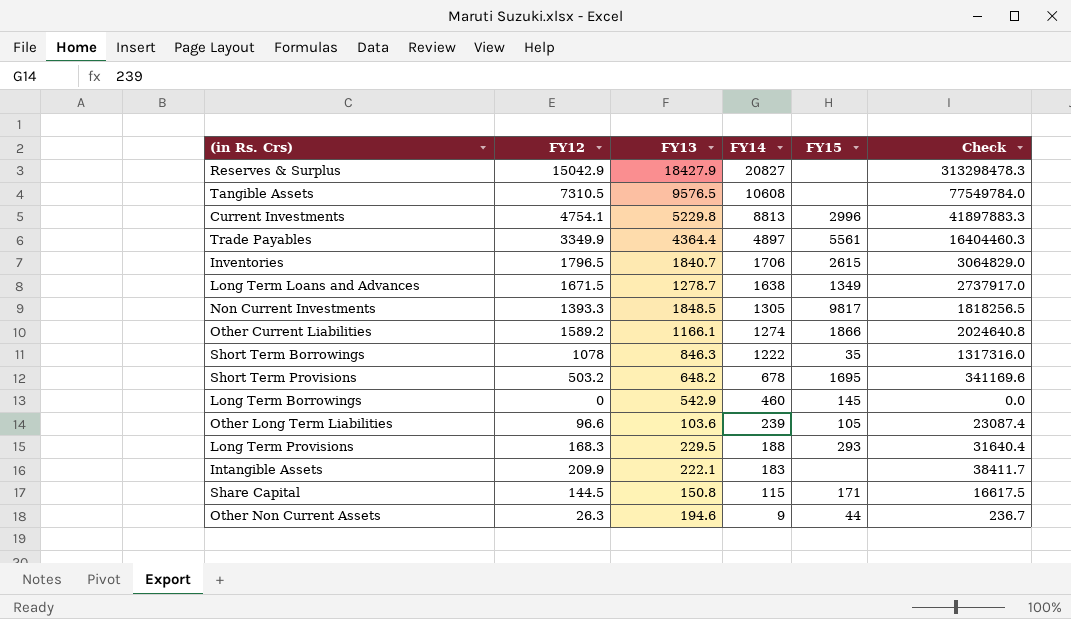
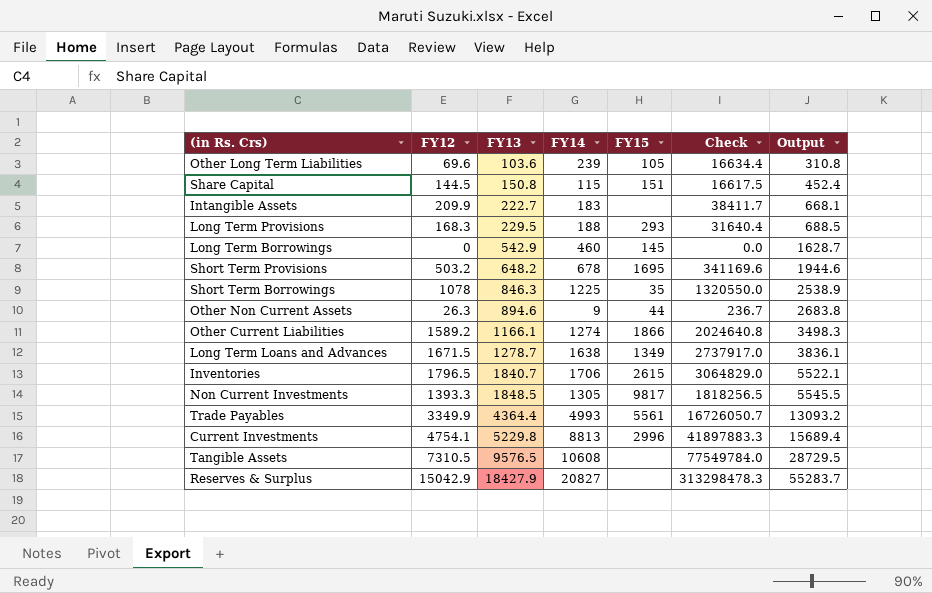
row order: FY14 descending -> FY13 ascending
column Output | formula: none -> [FY13] * 3
Other Long Term Liabilities | FY12: 96.6 -> 69.6
Other Long Term Liabilities | Check: 23087.4 -> 16634.4
Share Capital | FY15: 171 -> 151
Intangible Assets | FY13: 222.1 -> 222.7
Short Term Borrowings | FY14: 1222 -> 1225
Short Term Borrowings | Check: 1317316.0 -> 1320550.0
Other Non Current Assets | FY13: 194.6 -> 894.6
Trade Payables | FY14: 4897 -> 4993
Trade Payables | Check: 16404460.3 -> 16726050.7

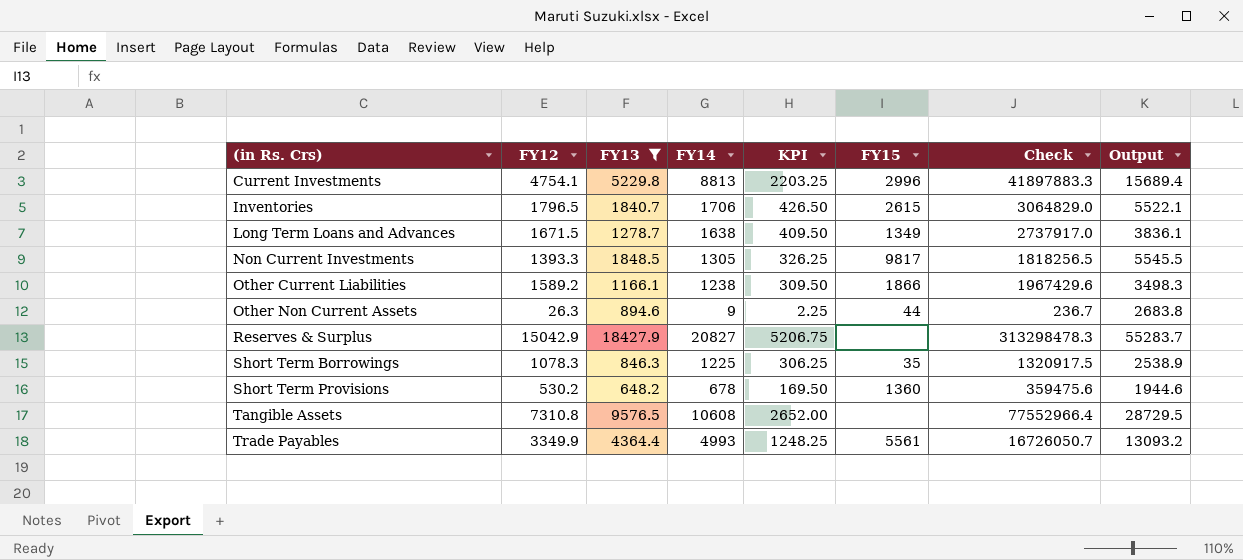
filter: none -> FY13 >= 648.2
row order: FY13 ascending -> (in Rs. Crs) ascending
column KPI | formula: none -> [FY14] * 0.25
Other Current Liabilities | FY14: 1274 -> 1238
Other Current Liabilities | Check: 2024640.8 -> 1967429.6
Short Term Borrowings | FY12: 1078 -> 1078.3
Short Term Borrowings | Check: 1320550.0 -> 1320917.5
Short Term Provisions | FY12: 503.2 -> 530.2
Short Term Provisions | FY15: 1695 -> 1360
Short Term Provisions | Check: 341169.6 -> 359475.6
Tangible Assets | FY12: 7310.5 -> 7310.8
Tangible Assets | Check: 77549784.0 -> 77552966.4

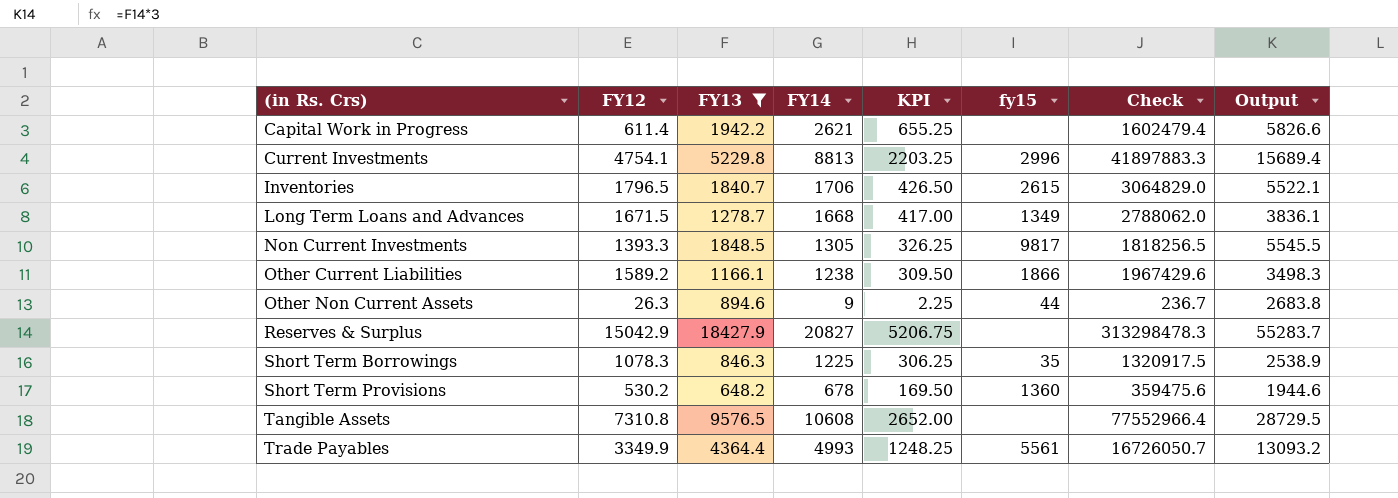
column name: FY15 -> fy15
row Capital Work in Progress: none -> 611.4 | 1942.2 | 2621 | 655.25 | none | 1602479.4 | 5826.6
Long Term Loans and Advances | FY14: 1638 -> 1668
Long Term Loans and Advances | KPI: 409.50 -> 417.00
Long Term Loans and Advances | Check: 2737917.0 -> 2788062.0

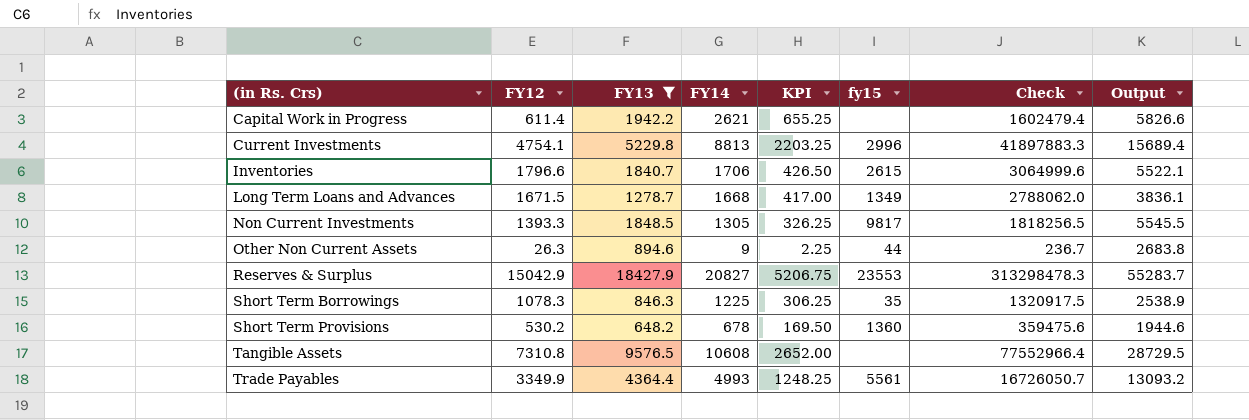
row Other Current Liabilities: 1589.2 | 1166.1 | 1238 | 309.50 | 1866 | 1967429.6 | 3498.3 -> none
Inventories | FY12: 1796.5 -> 1796.6
Inventories | Check: 3064829.0 -> 3064999.6
Reserves & Surplus | fy15: none -> 23553

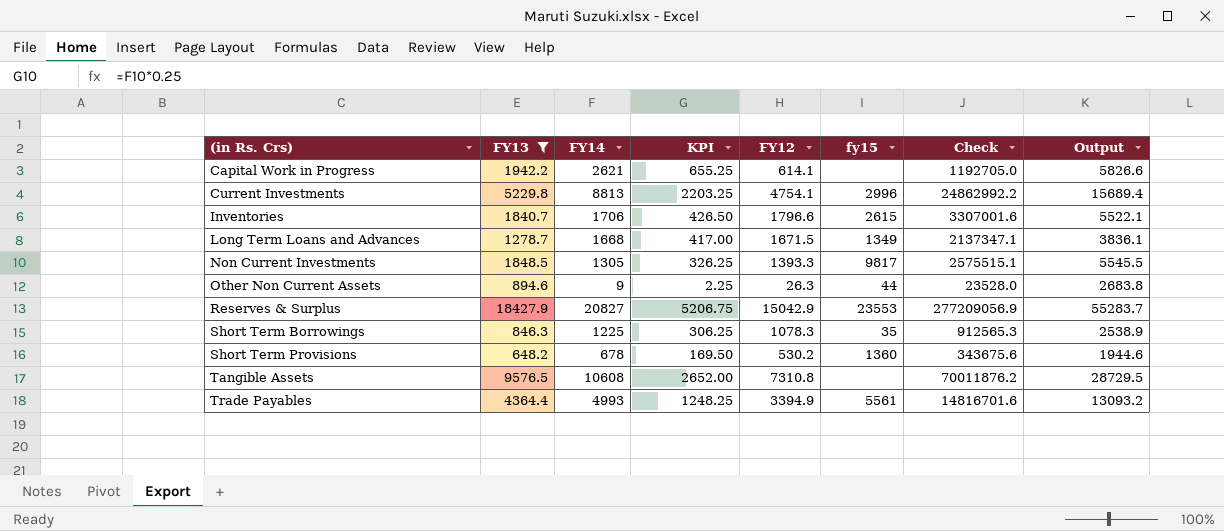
column FY12 | position: 2 -> 5
column Check | formula: [FY12] * [FY14] -> [FY13] * [FY12]
Capital Work in Progress | FY12: 611.4 -> 614.1
Trade Payables | FY12: 3349.9 -> 3394.9

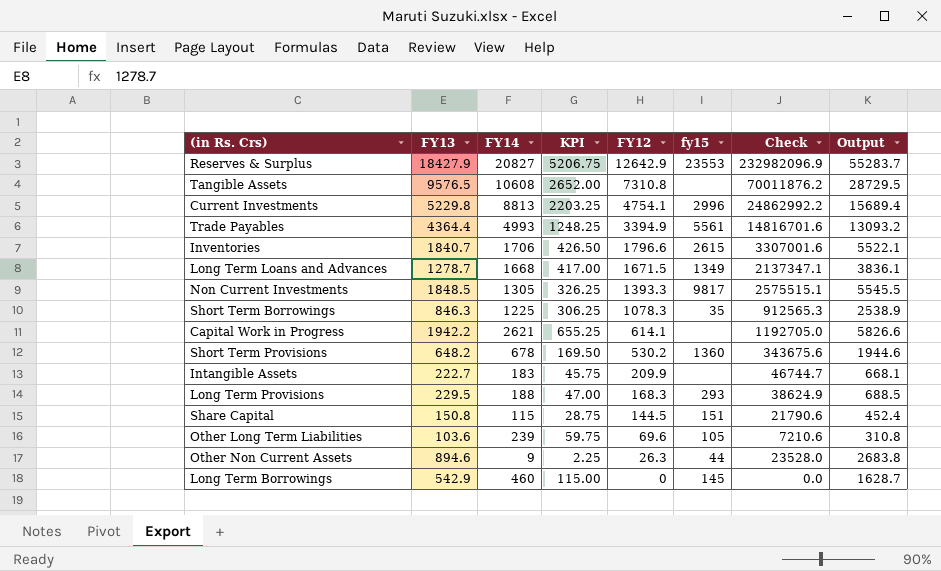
filter: FY13 >= 648.2 -> none
row order: (in Rs. Crs) ascending -> FY12 descending
Reserves & Surplus | FY12: 15042.9 -> 12642.9
Reserves & Surplus | Check: 277209056.9 -> 232982096.9

